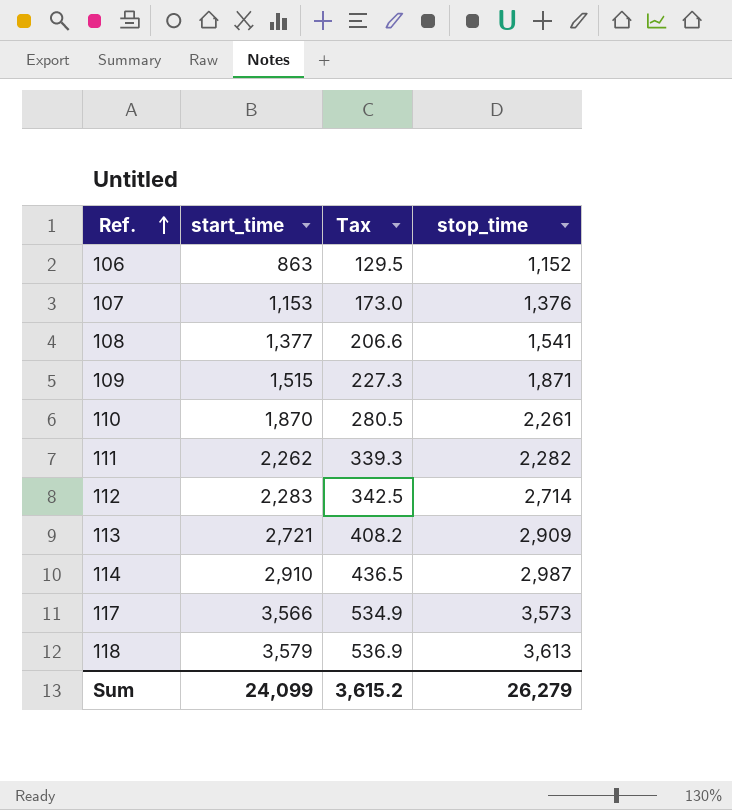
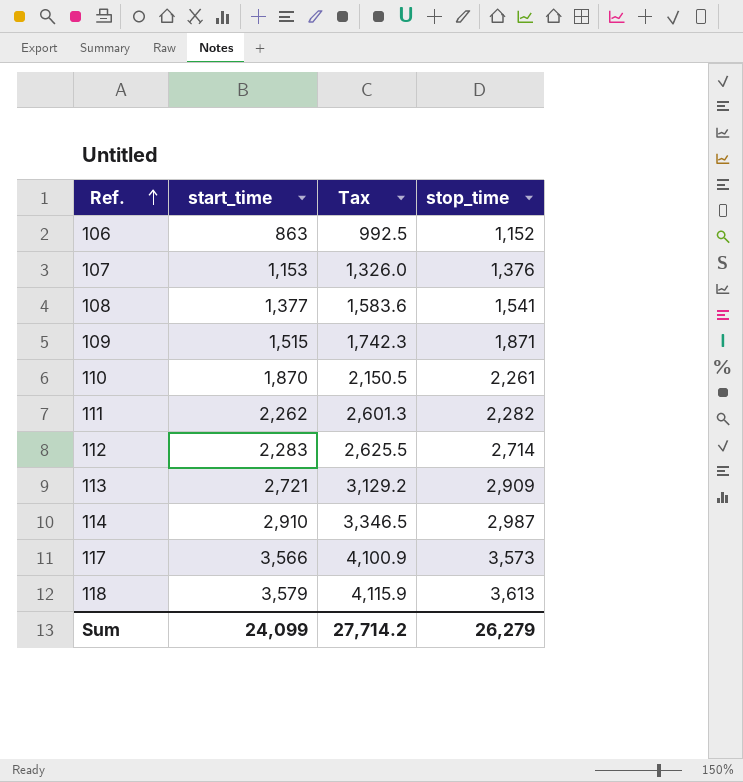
column Tax | formula: [start_time] * 0.15 -> [start_time] * 1.15
Sum | Tax: 3,615.2 -> 27,714.2

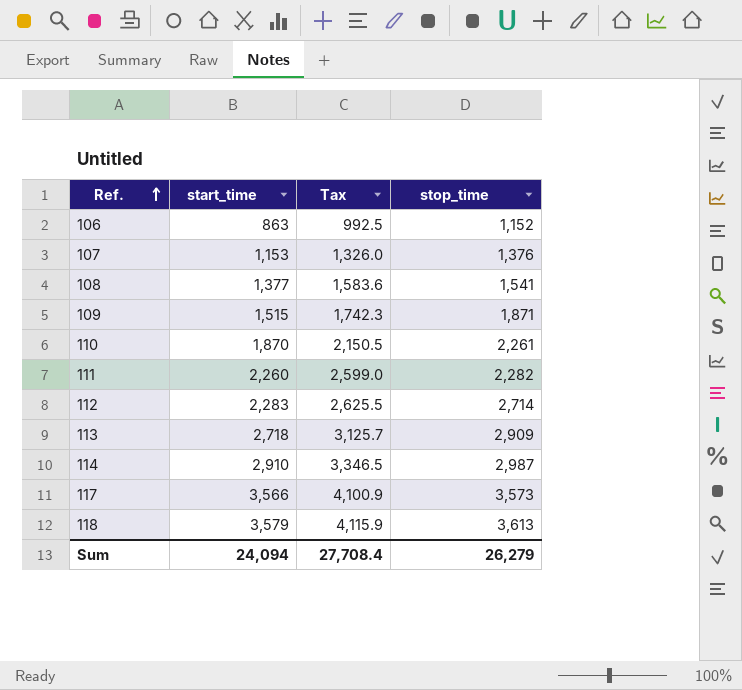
111 | start_time: 2,262 -> 2,260
111 | Tax: 2,601.3 -> 2,599.0
113 | start_time: 2,721 -> 2,718
113 | Tax: 3,129.2 -> 3,125.7
Sum | start_time: 24,099 -> 24,094
Sum | Tax: 27,714.2 -> 27,708.4

